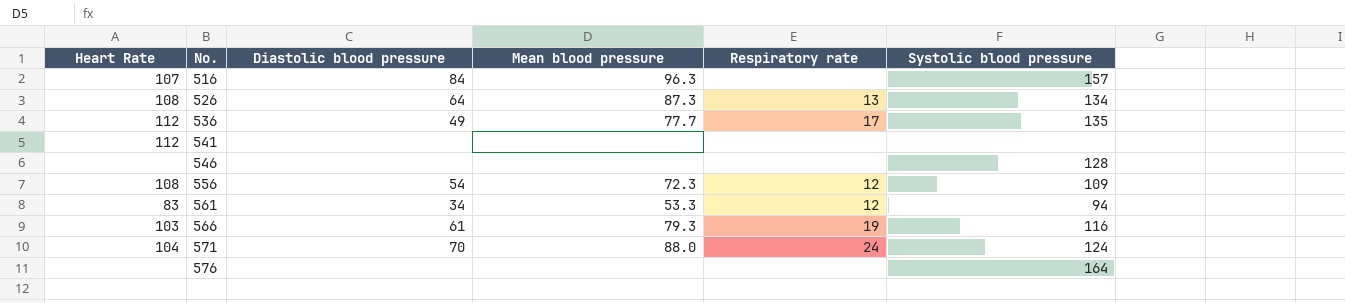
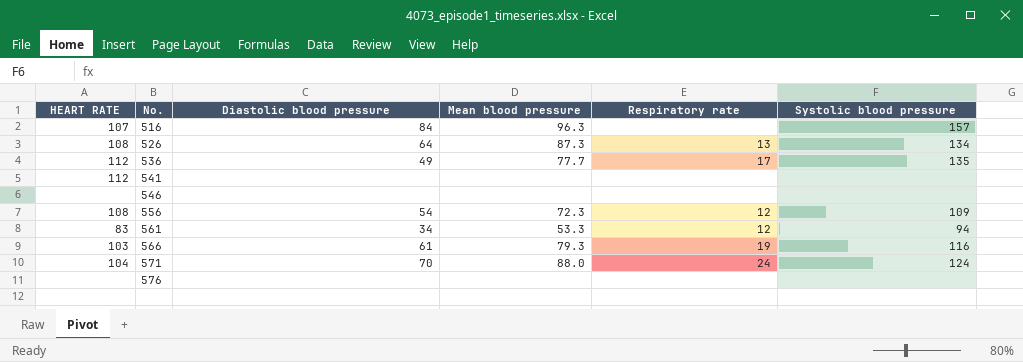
column name: Heart Rate -> HEART RATE
546 | Systolic blood pressure: 128 -> none
576 | Systolic blood pressure: 164 -> none

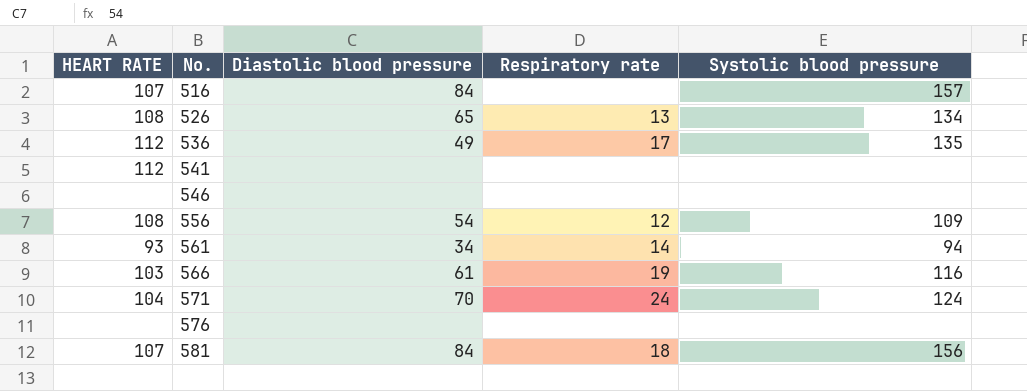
column Mean blood pressure | position: 4 -> none
526 | Diastolic blood pressure: 64 -> 65
561 | HEART RATE: 83 -> 93
561 | Respiratory rate: 12 -> 14
row 581: none -> 107 | 84 | 18 | 156

